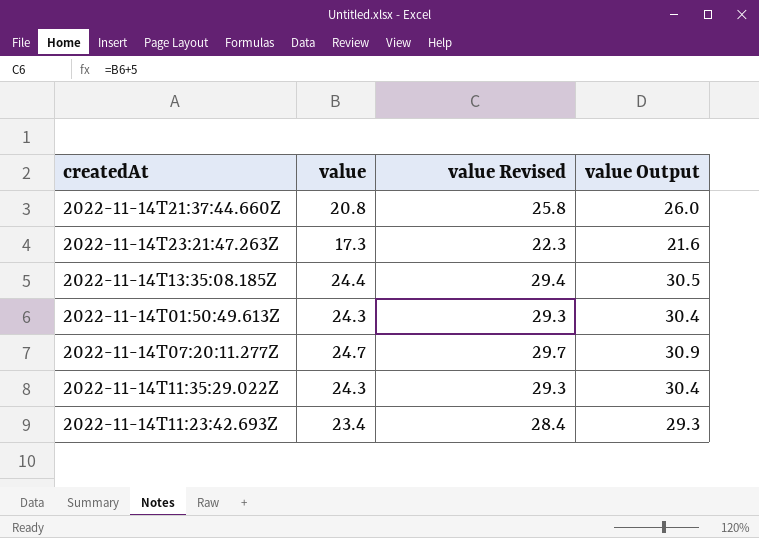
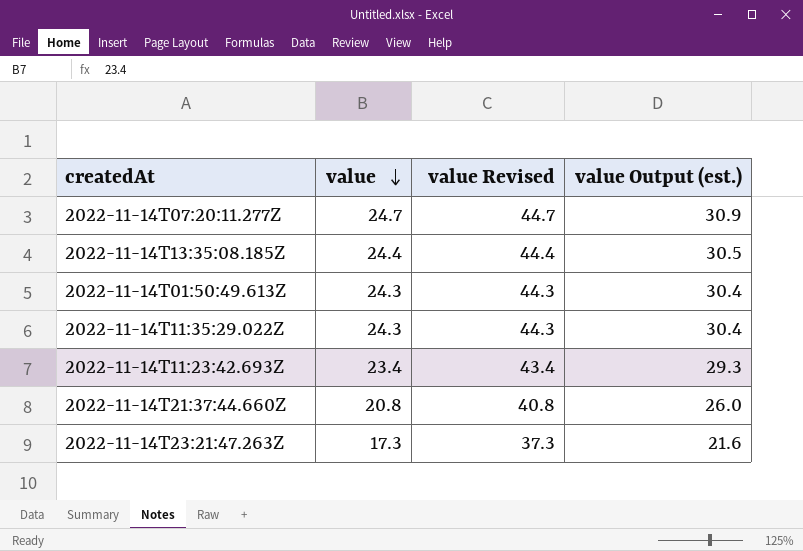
row order: none -> value descending
column value Revised | formula: [value] + 5 -> [value] + 20
column name: value Output -> value Output (est.)

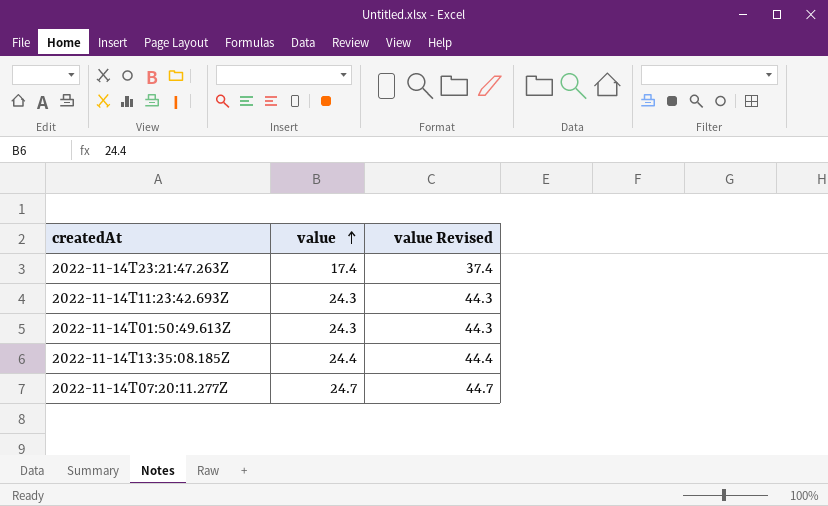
row order: value descending -> value ascending
column value Output (est.) | formula: [value] * 1.25 -> none
row 2022-11-14T11:35:29.022Z: 24.3 | 44.3 | 30.4 -> none
row 2022-11-14T21:37:44.660Z: 20.8 | 40.8 | 26.0 -> none
2022-11-14T23:21:47.263Z | value: 17.3 -> 17.4
2022-11-14T23:21:47.263Z | value Revised: 37.3 -> 37.4
2022-11-14T11:23:42.693Z | value: 23.4 -> 24.3
2022-11-14T11:23:42.693Z | value Revised: 43.4 -> 44.3

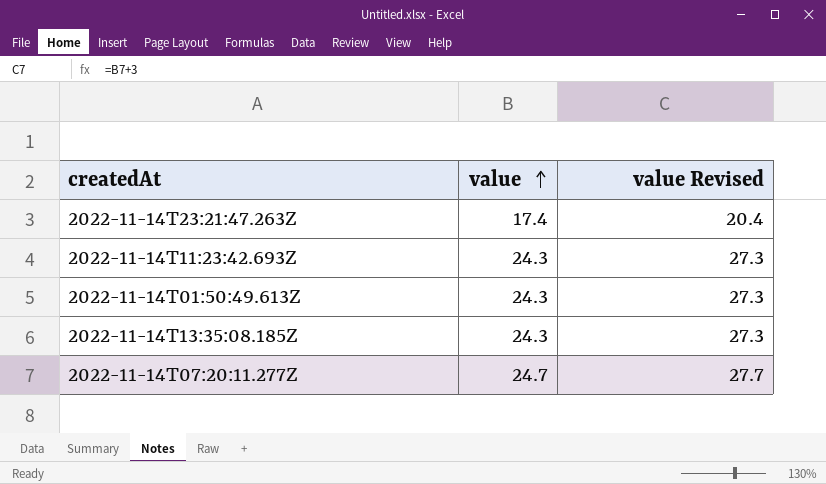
column value Revised | formula: [value] + 20 -> [value] + 3
2022-11-14T13:35:08.185Z | value: 24.4 -> 24.3

